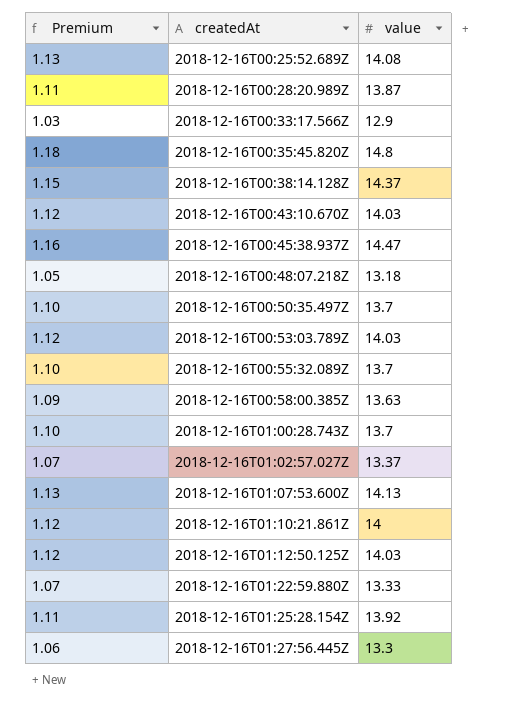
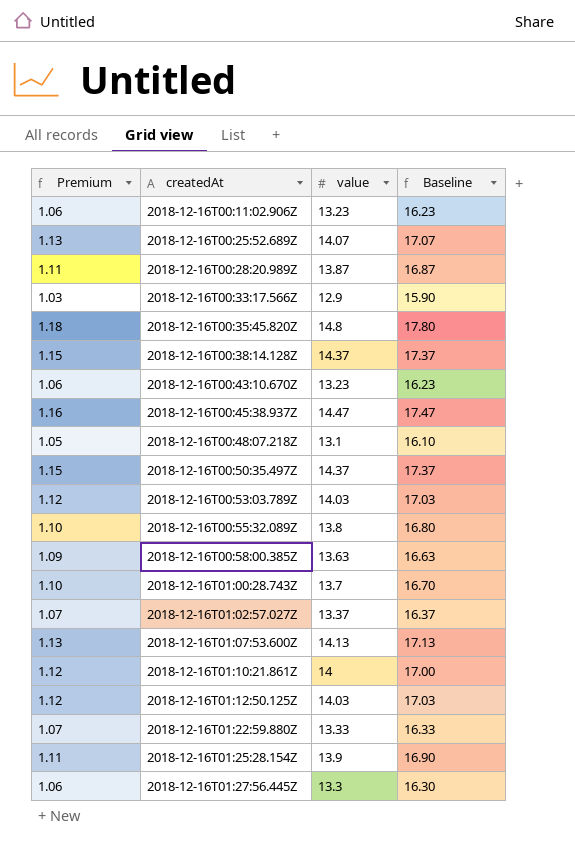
column Baseline | formula: none -> [value] + 3
row 2018-12-16T00:11:02.906Z: none -> 1.06 | 13.23 | 16.23
2018-12-16T00:25:52.689Z | value: 14.08 -> 14.07
2018-12-16T00:43:10.670Z | Premium: 1.12 -> 1.06
2018-12-16T00:43:10.670Z | value: 14.03 -> 13.23
2018-12-16T00:48:07.218Z | value: 13.18 -> 13.1
2018-12-16T00:50:35.497Z | Premium: 1.10 -> 1.15
2018-12-16T00:50:35.497Z | value: 13.7 -> 14.37
2018-12-16T00:55:32.089Z | value: 13.7 -> 13.8
2018-12-16T01:25:28.154Z | value: 13.92 -> 13.9

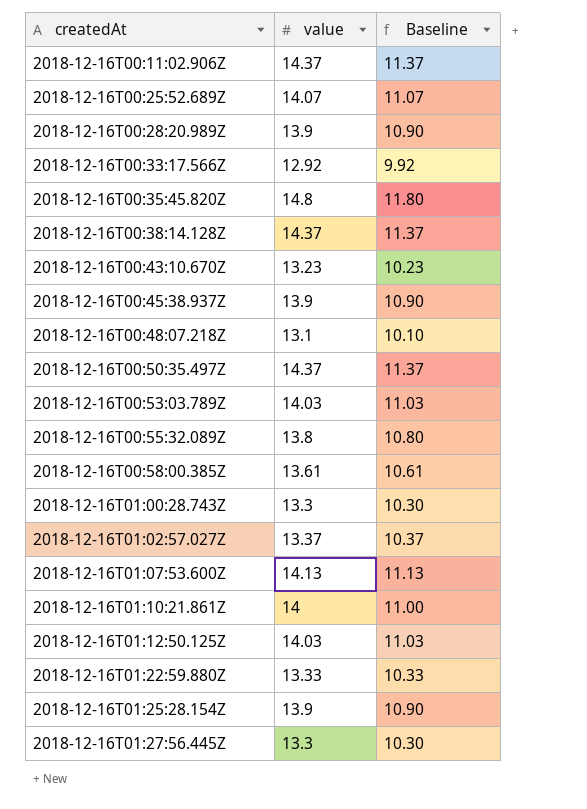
column Premium | formula: [value] * 0.08 -> none
column Baseline | formula: [value] + 3 -> [value] - 3
2018-12-16T00:11:02.906Z | value: 13.23 -> 14.37
2018-12-16T00:28:20.989Z | value: 13.87 -> 13.9
2018-12-16T00:33:17.566Z | value: 12.9 -> 12.92
2018-12-16T00:45:38.937Z | value: 14.47 -> 13.9
2018-12-16T00:58:00.385Z | value: 13.63 -> 13.61
2018-12-16T01:00:28.743Z | value: 13.7 -> 13.3

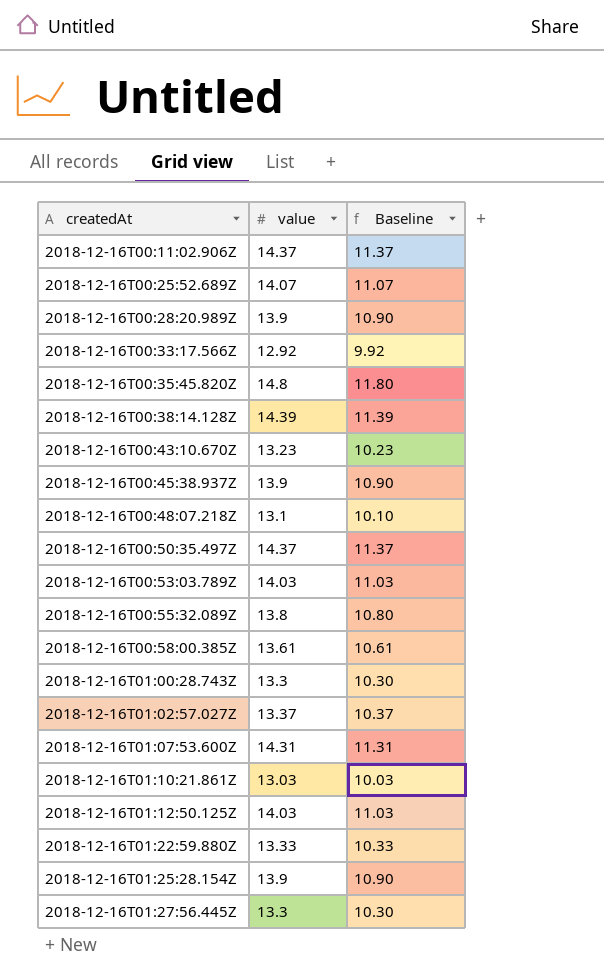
2018-12-16T00:38:14.128Z | value: 14.37 -> 14.39
2018-12-16T00:38:14.128Z | Baseline: 11.37 -> 11.39
2018-12-16T01:07:53.600Z | value: 14.13 -> 14.31
2018-12-16T01:07:53.600Z | Baseline: 11.13 -> 11.31
2018-12-16T01:10:21.861Z | value: 14 -> 13.03
2018-12-16T01:10:21.861Z | Baseline: 11.00 -> 10.03

